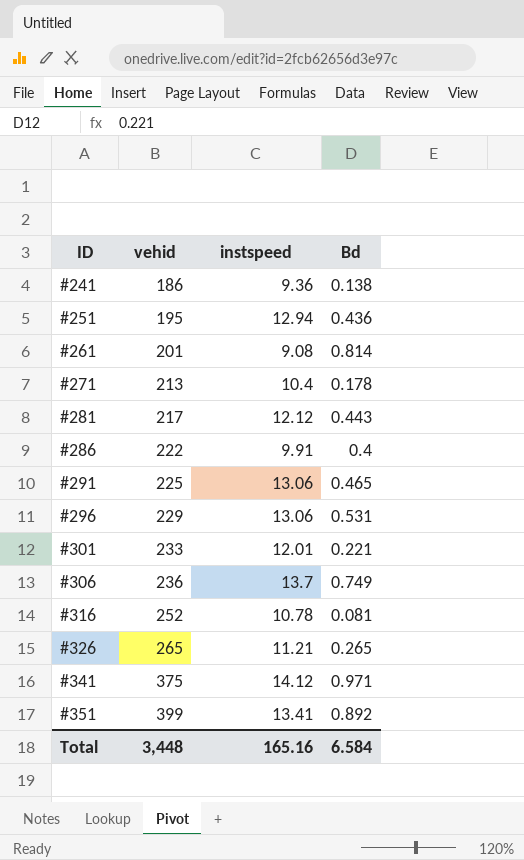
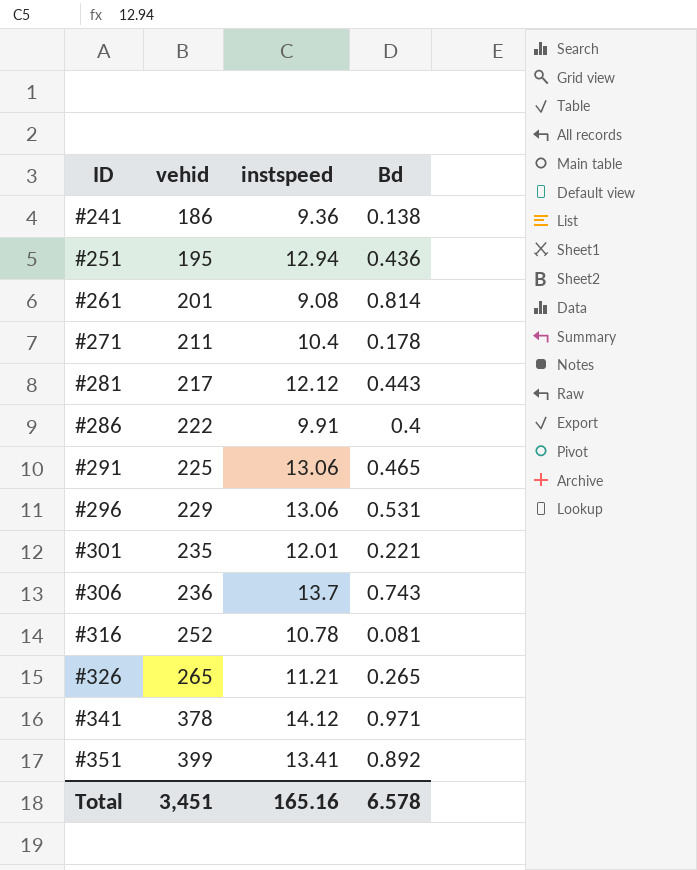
#271 | vehid: 213 -> 211
#301 | vehid: 233 -> 235
#306 | Bd: 0.749 -> 0.743
#341 | vehid: 375 -> 378
Total | vehid: 3,448 -> 3,451
Total | Bd: 6.584 -> 6.578

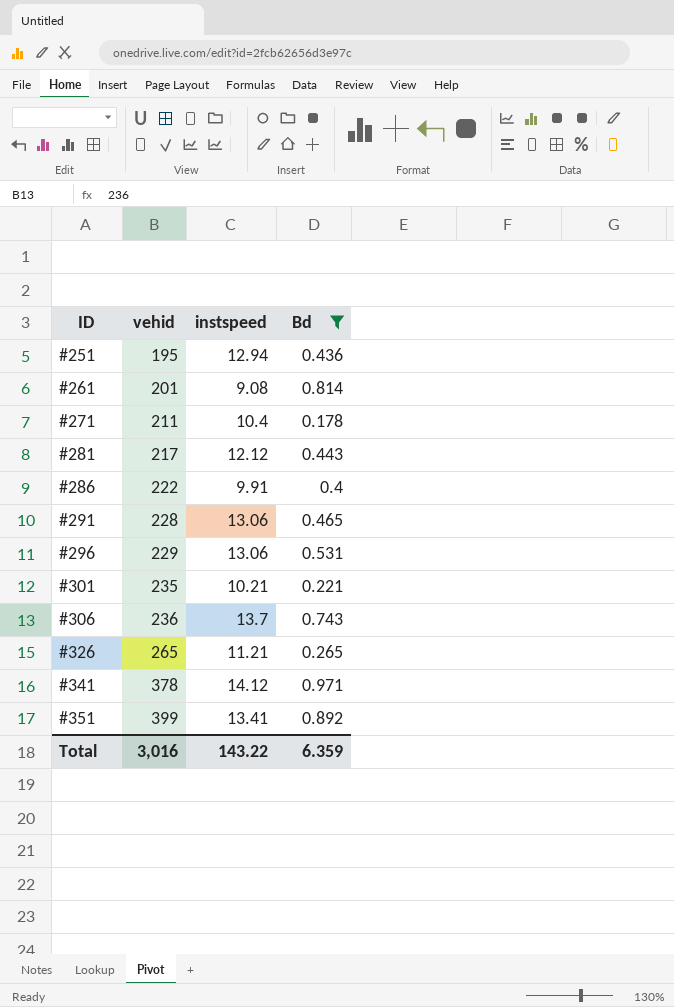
filter: none -> Bd >= 0.178
#291 | vehid: 225 -> 228
#301 | instspeed: 12.01 -> 10.21
Total | vehid: 3,451 -> 3,016
Total | instspeed: 165.16 -> 143.22
Total | Bd: 6.578 -> 6.359

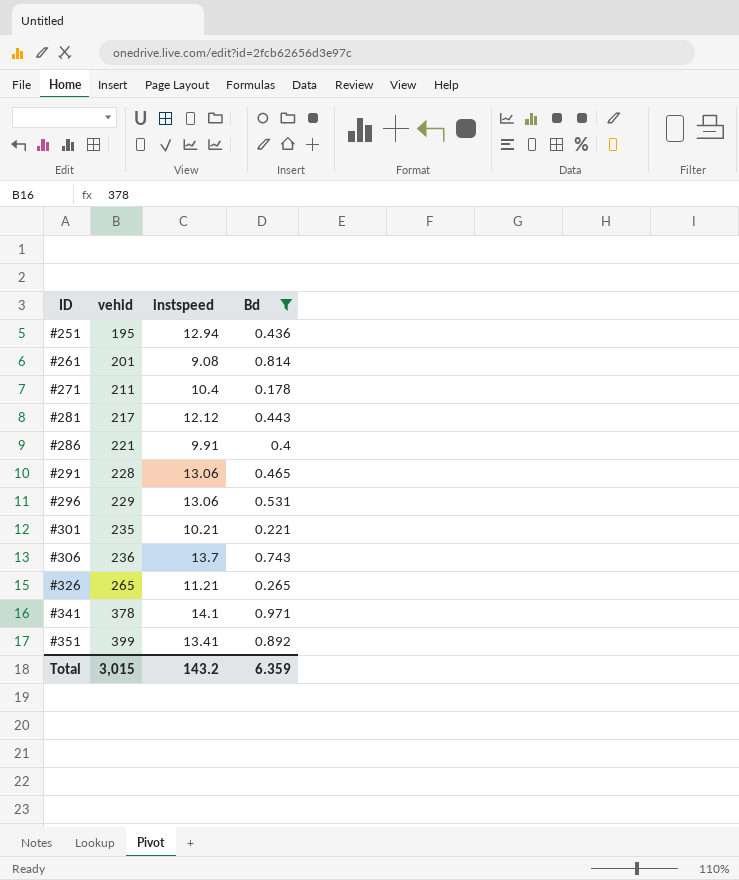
#286 | vehid: 222 -> 221
#341 | instspeed: 14.12 -> 14.1
Total | vehid: 3,016 -> 3,015
Total | instspeed: 143.22 -> 143.2

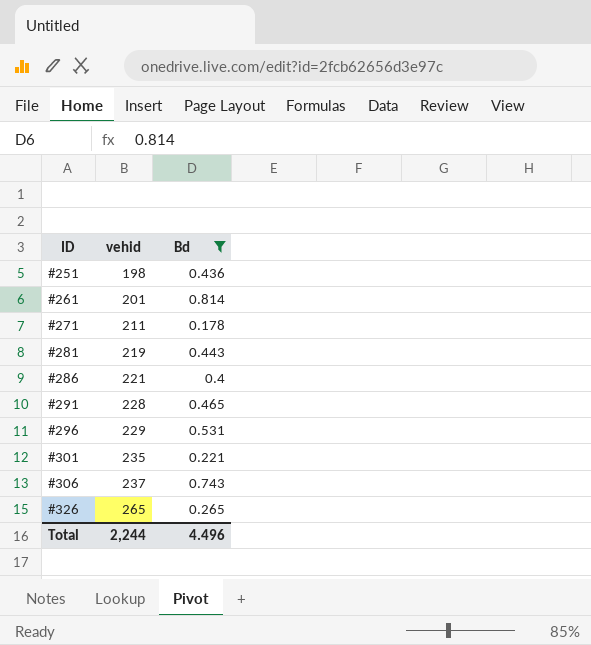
column instspeed | position: 3 -> none
row #341: 378 | 14.1 | 0.971 -> none
row #351: 399 | 13.41 | 0.892 -> none
#251 | vehid: 195 -> 198
#281 | vehid: 217 -> 219
#306 | vehid: 236 -> 237
Total | vehid: 3,015 -> 2,244
Total | Bd: 6.359 -> 4.496

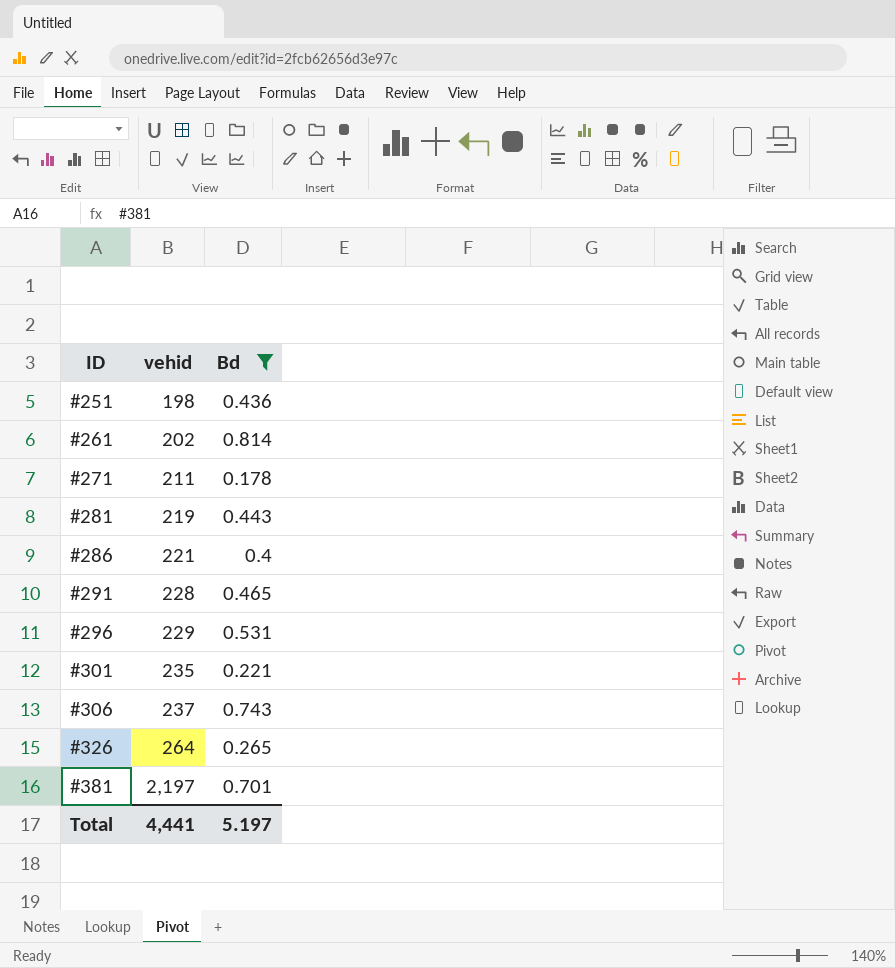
#261 | vehid: 201 -> 202
#326 | vehid: 265 -> 264
row #381: none -> 2,197 | 0.701
Total | vehid: 2,244 -> 4,441
Total | Bd: 4.496 -> 5.197

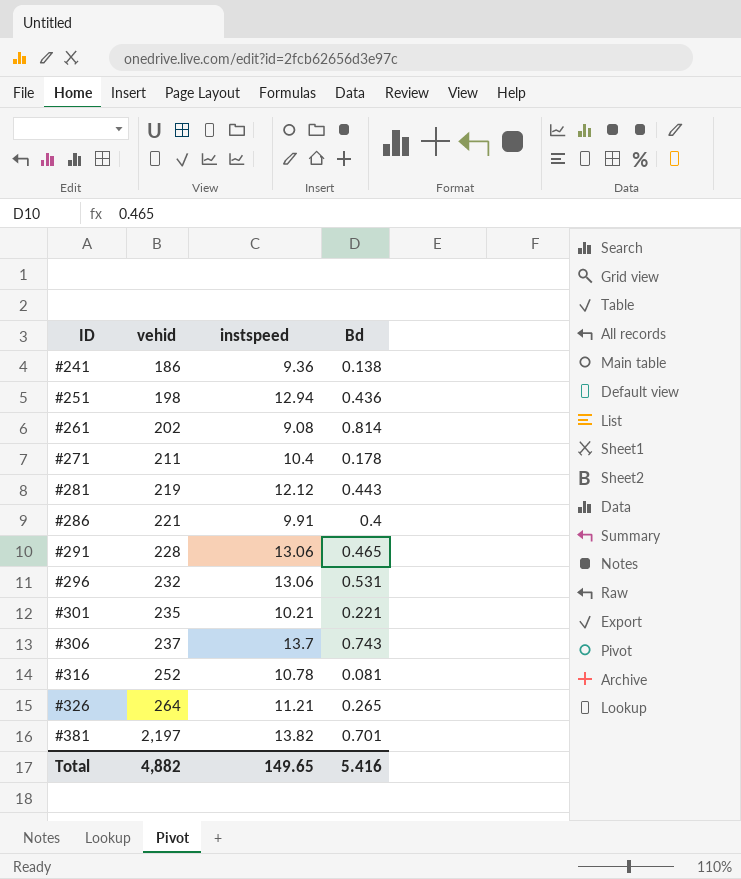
filter: Bd >= 0.178 -> none
column instspeed | position: none -> 3
#296 | vehid: 229 -> 232
Total | vehid: 4,441 -> 4,882
Total | Bd: 5.197 -> 5.416

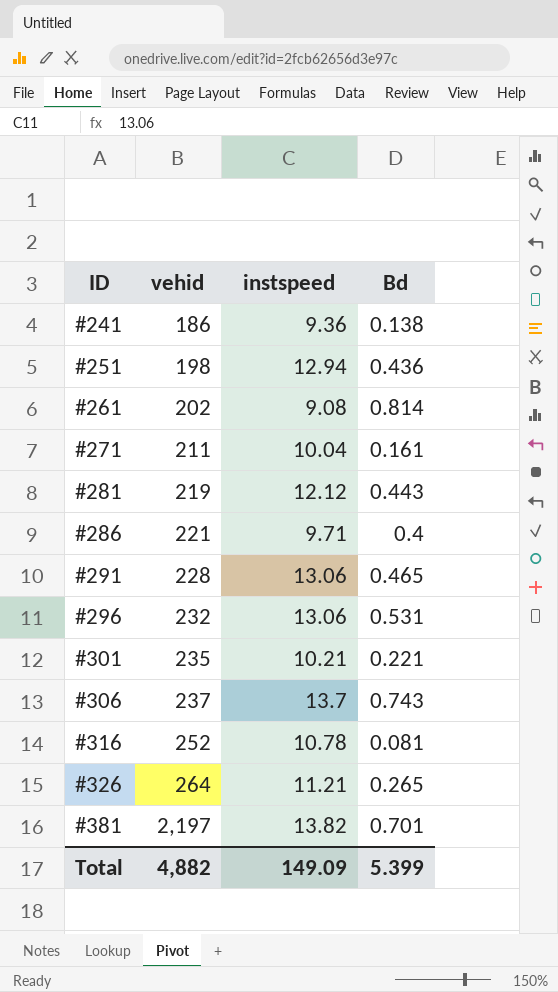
#271 | instspeed: 10.4 -> 10.04
#271 | Bd: 0.178 -> 0.161
#286 | instspeed: 9.91 -> 9.71
Total | instspeed: 149.65 -> 149.09
Total | Bd: 5.416 -> 5.399

